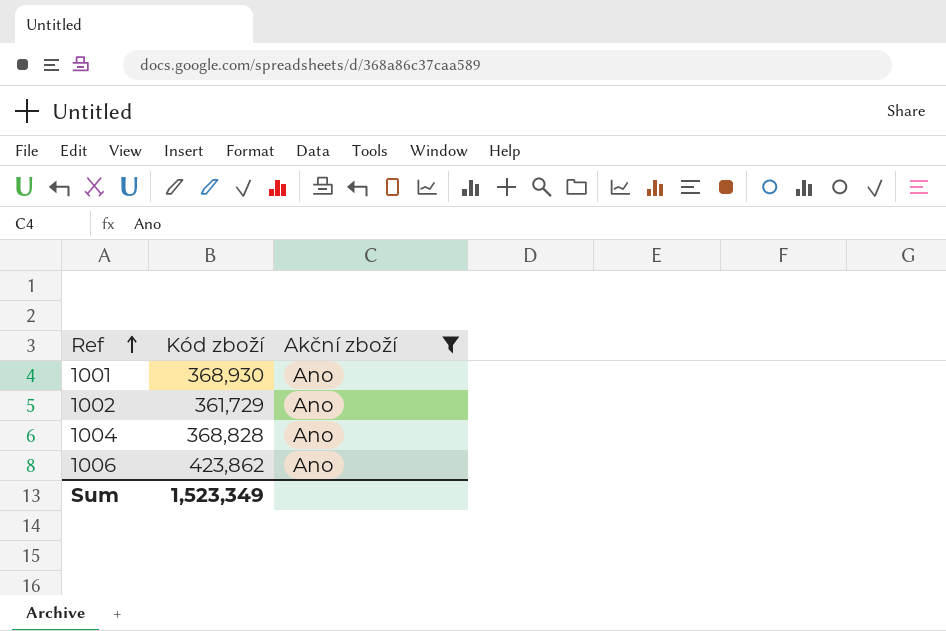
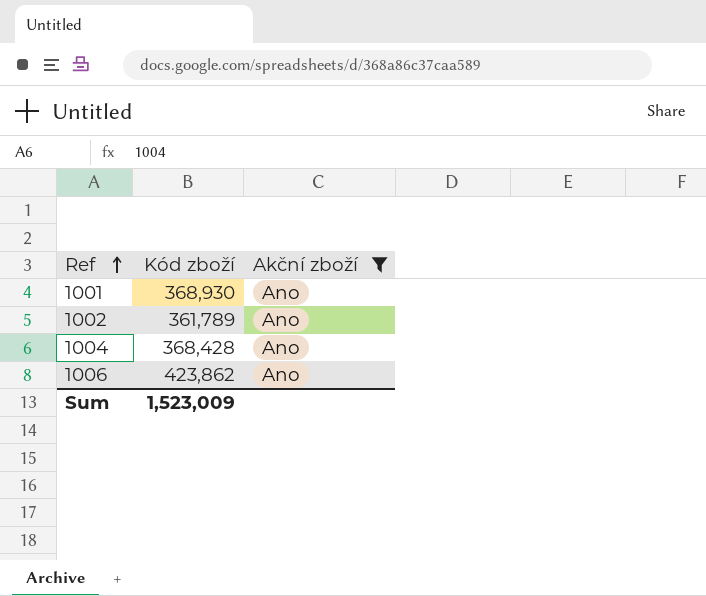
1002 | Kód zboží: 361,729 -> 361,789
1004 | Kód zboží: 368,828 -> 368,428
Sum | Kód zboží: 1,523,349 -> 1,523,009

